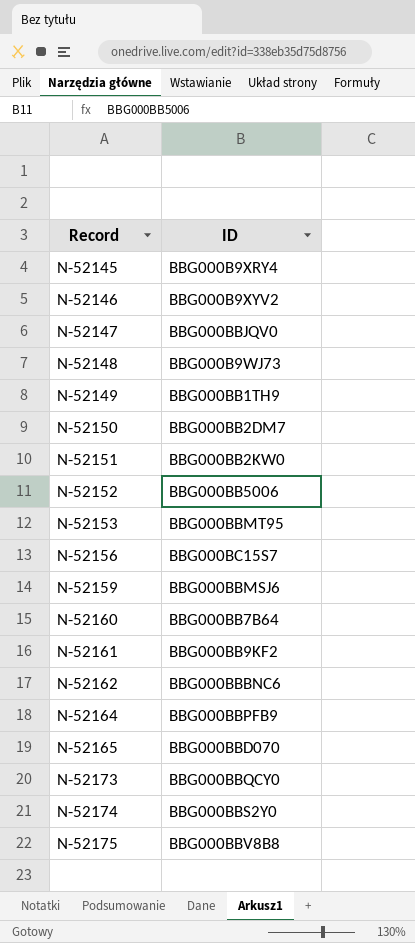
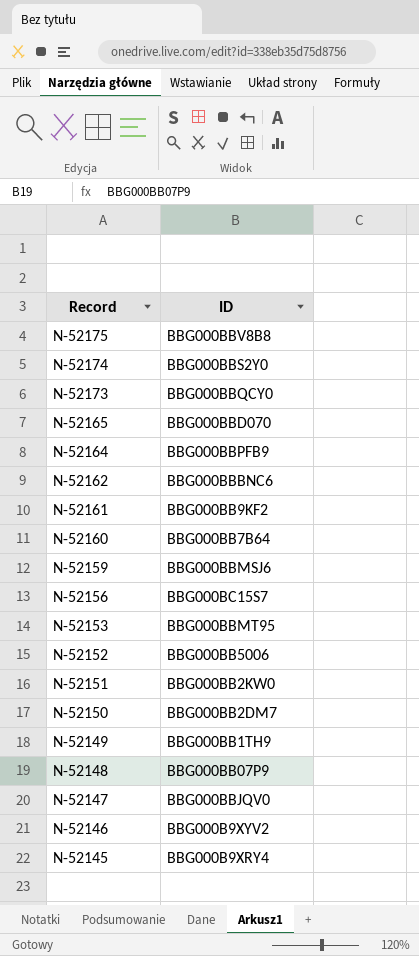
row order: Record ascending -> Record descending
N-52148 | ID: BBG000B9WJ73 -> BBG000BB07P9

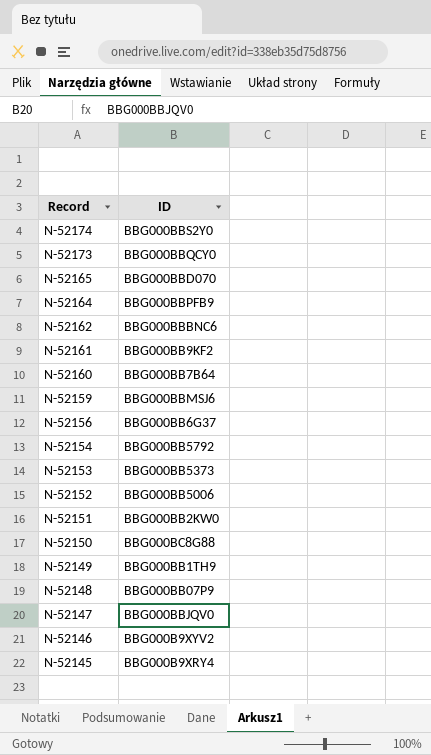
row N-52175: BBG000BBV8B8 -> none
N-52156 | ID: BBG000BC15S7 -> BBG000BB6G37
row N-52154: none -> BBG000BB5792
N-52153 | ID: BBG000BBMT95 -> BBG000BB5373
N-52150 | ID: BBG000BB2DM7 -> BBG000BC8G88

